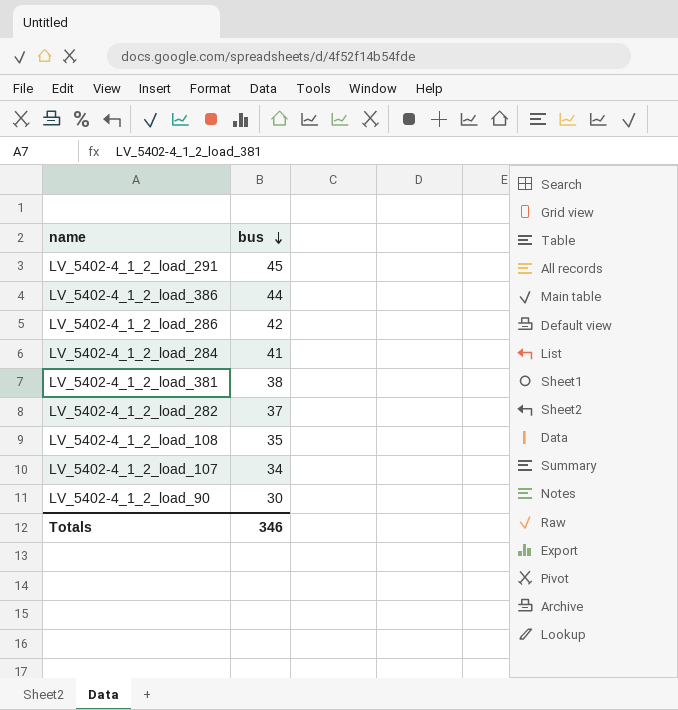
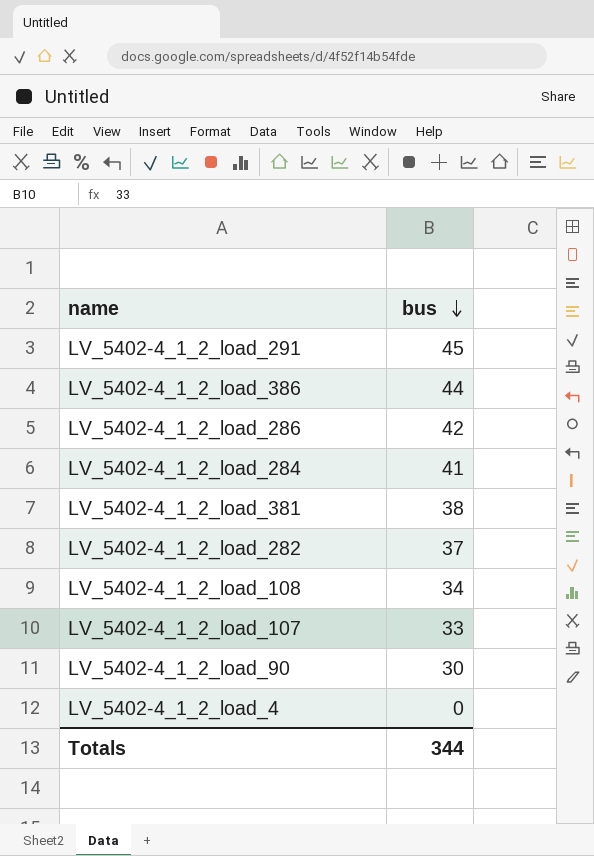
LV_5402-4_1_2_load_108 | bus: 35 -> 34
LV_5402-4_1_2_load_107 | bus: 34 -> 33
row LV_5402-4_1_2_load_4: none -> 0
Totals | bus: 346 -> 344

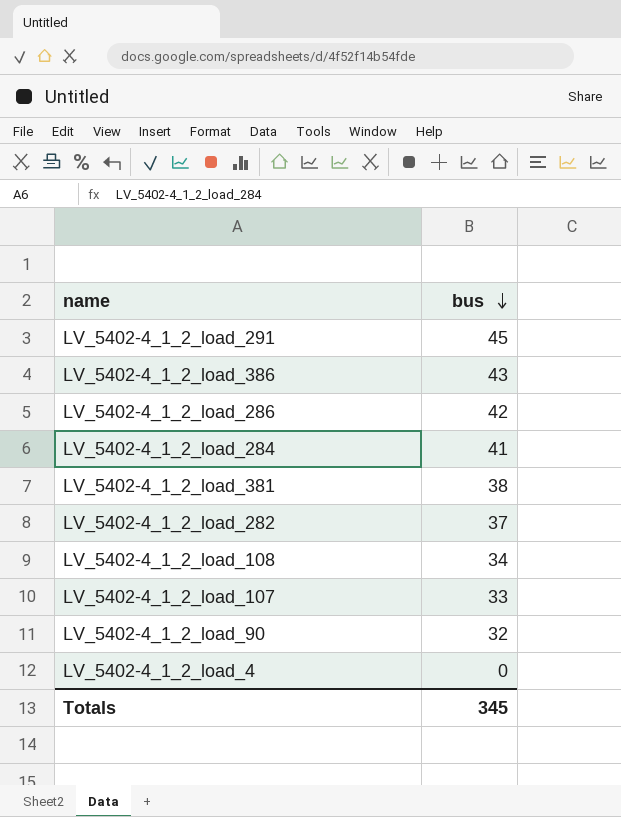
LV_5402-4_1_2_load_386 | bus: 44 -> 43
LV_5402-4_1_2_load_90 | bus: 30 -> 32
Totals | bus: 344 -> 345

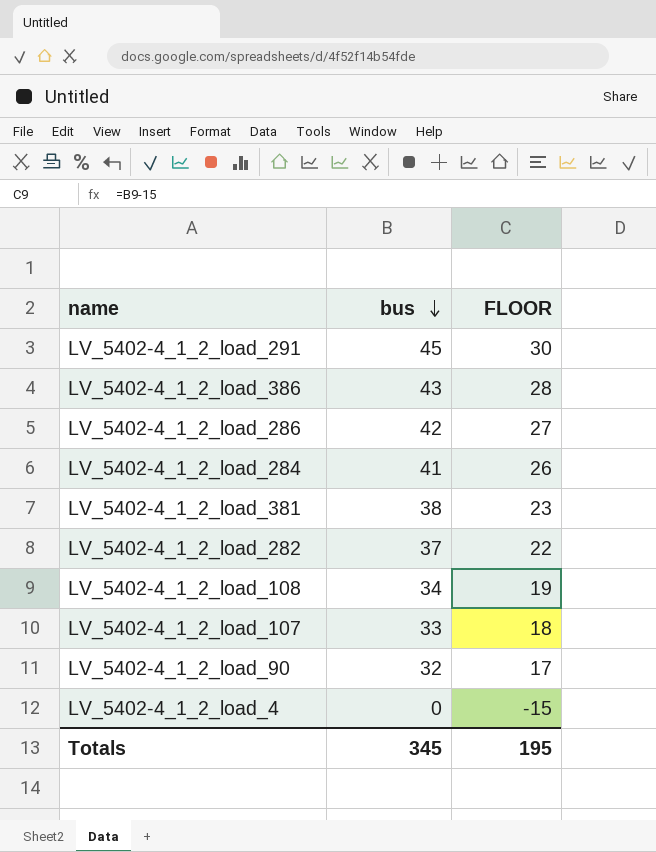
column FLOOR | formula: none -> [bus] - 15

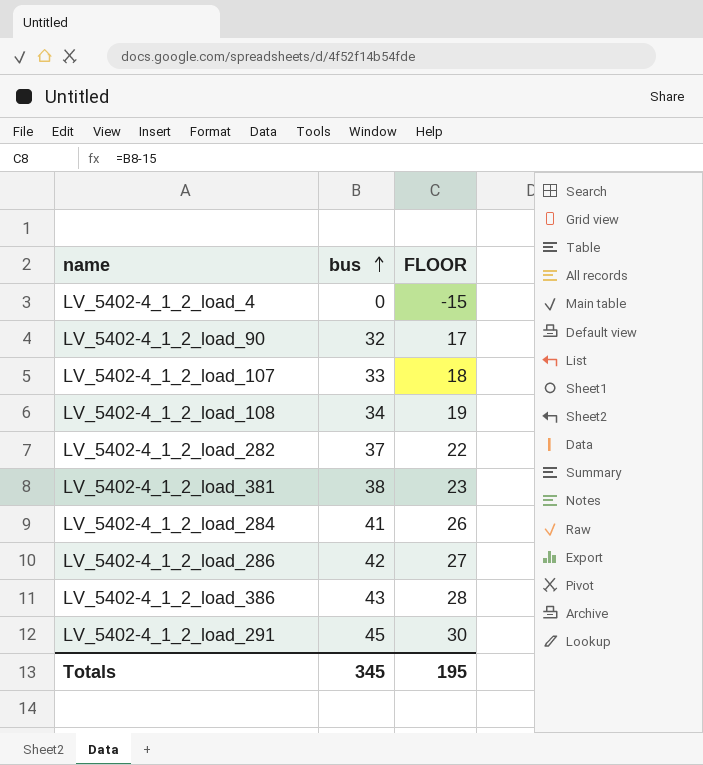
row order: bus descending -> bus ascending

